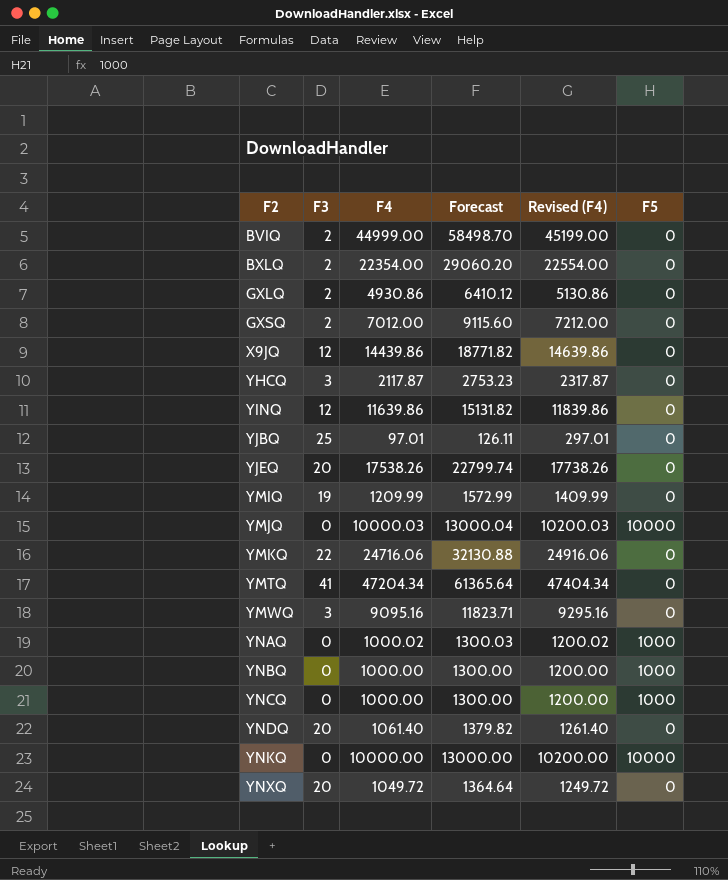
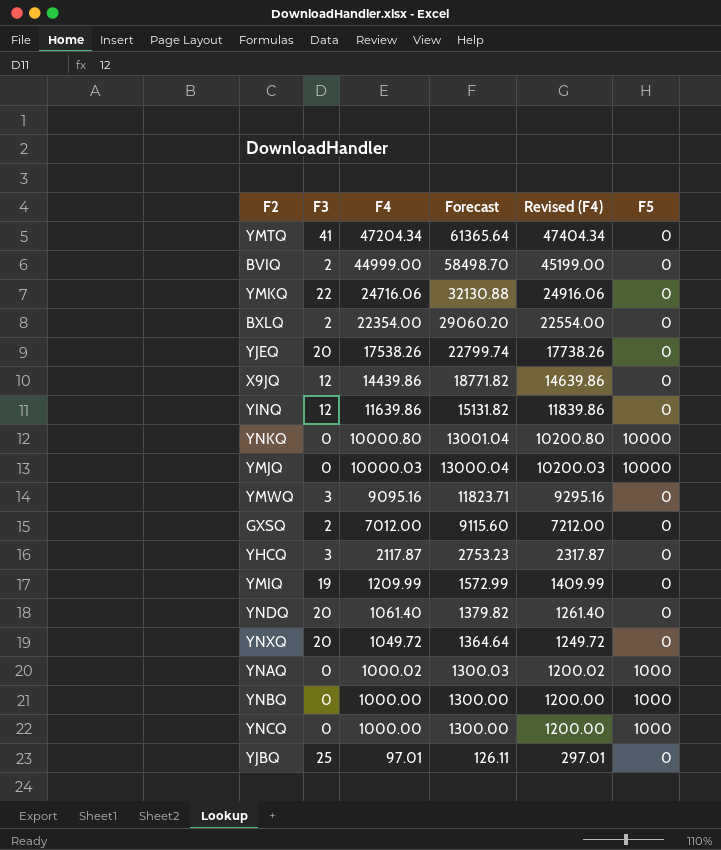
row order: F2 ascending -> F4 descending
row GXLQ: 2 | 4930.86 | 6410.12 | 5130.86 | 0 -> none
YNKQ | F4: 10000.00 -> 10000.80
YNKQ | Forecast: 13000.00 -> 13001.04
YNKQ | Revised (F4): 10200.00 -> 10200.80

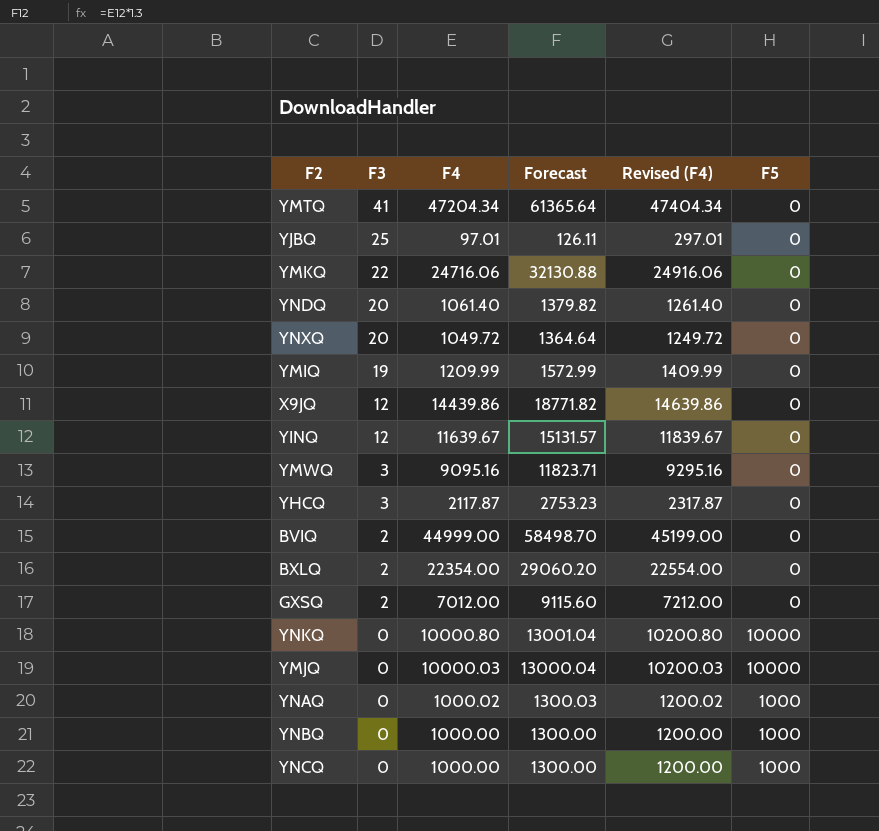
row order: F4 descending -> F3 descending
row YJEQ: 20 | 17538.26 | 22799.74 | 17738.26 | 0 -> none
YINQ | F4: 11639.86 -> 11639.67
YINQ | Forecast: 15131.82 -> 15131.57
YINQ | Revised (F4): 11839.86 -> 11839.67

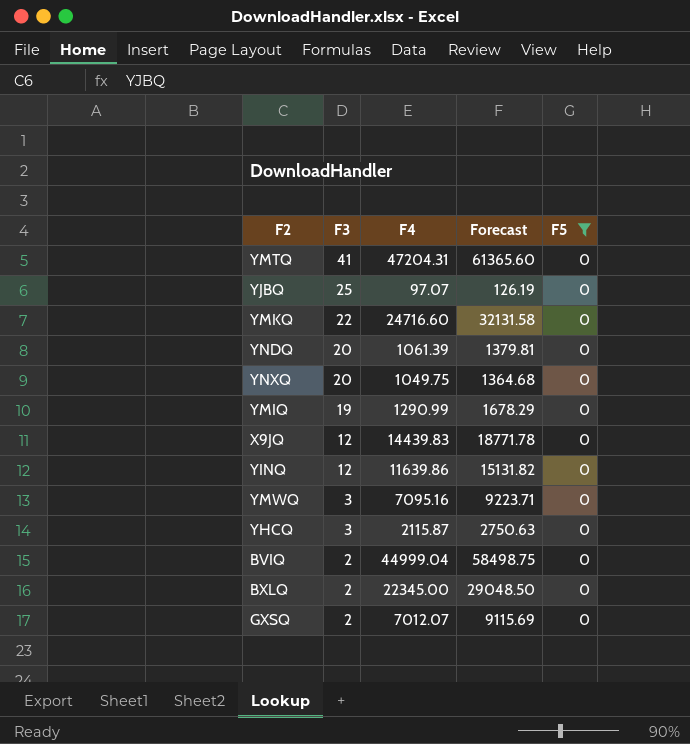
filter: none -> F5 = 0
column Revised (F4) | formula: [F4] + 200 -> none
YMTQ | F4: 47204.34 -> 47204.31
YMTQ | Forecast: 61365.64 -> 61365.60
YJBQ | F4: 97.01 -> 97.07
YJBQ | Forecast: 126.11 -> 126.19
YMKQ | F4: 24716.06 -> 24716.60
YMKQ | Forecast: 32130.88 -> 32131.58
YNDQ | F4: 1061.40 -> 1061.39
YNDQ | Forecast: 1379.82 -> 1379.81
YNXQ | F4: 1049.72 -> 1049.75
YNXQ | Forecast: 1364.64 -> 1364.68
YMIQ | F4: 1209.99 -> 1290.99
YMIQ | Forecast: 1572.99 -> 1678.29
X9JQ | F4: 14439.86 -> 14439.83
X9JQ | Forecast: 18771.82 -> 18771.78
YINQ | F4: 11639.67 -> 11639.86
YINQ | Forecast: 15131.57 -> 15131.82
YMWQ | F4: 9095.16 -> 7095.16
YMWQ | Forecast: 11823.71 -> 9223.71
YHCQ | F4: 2117.87 -> 2115.87
YHCQ | Forecast: 2753.23 -> 2750.63
BVIQ | F4: 44999.00 -> 44999.04
BVIQ | Forecast: 58498.70 -> 58498.75
BXLQ | F4: 22354.00 -> 22345.00
BXLQ | Forecast: 29060.20 -> 29048.50
GXSQ | F4: 7012.00 -> 7012.07
GXSQ | Forecast: 9115.60 -> 9115.69

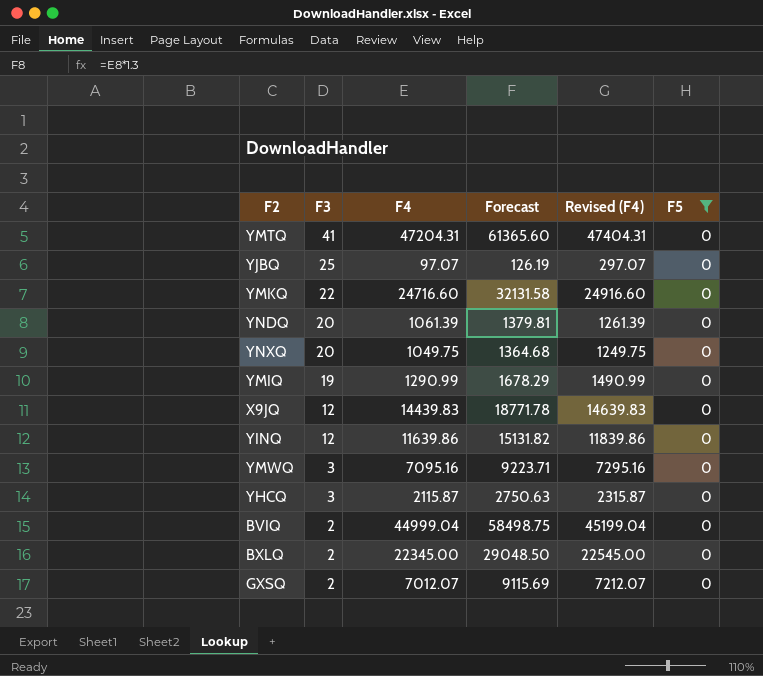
column Revised (F4) | formula: none -> [F4] + 200

